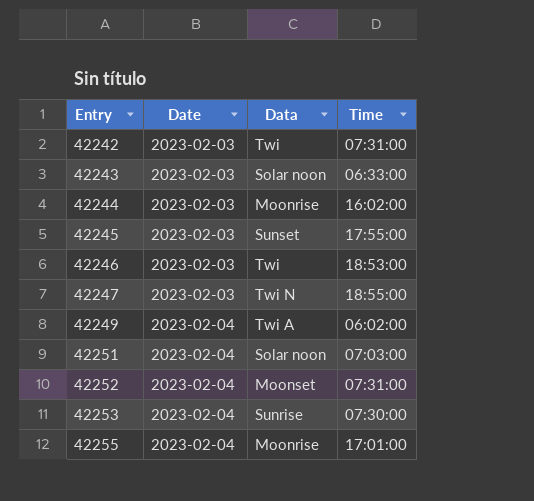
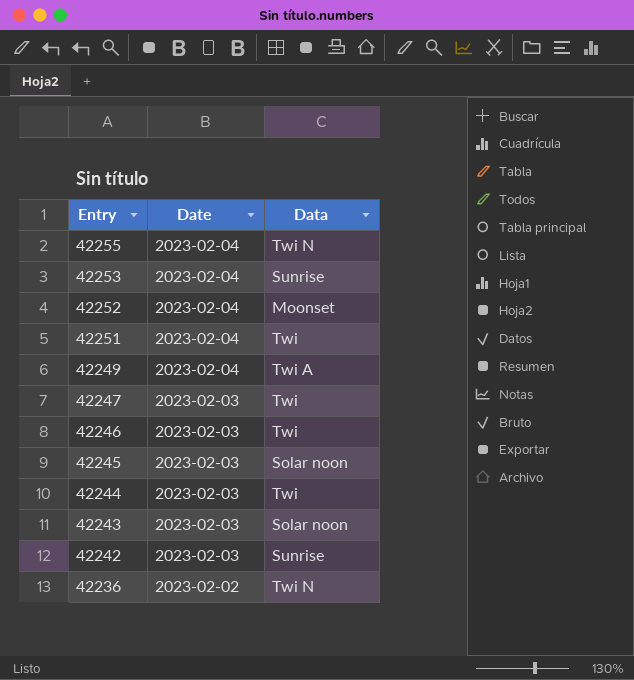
row order: Entry ascending -> Entry descending
column Time | position: 4 -> none
42255 | Data: Moonrise -> Twi N
42251 | Data: Solar noon -> Twi
42247 | Data: Twi N -> Twi
42245 | Data: Sunset -> Solar noon
42244 | Data: Moonrise -> Twi
42242 | Data: Twi -> Sunrise
row 42236: none -> 2023-02-02 | Twi N

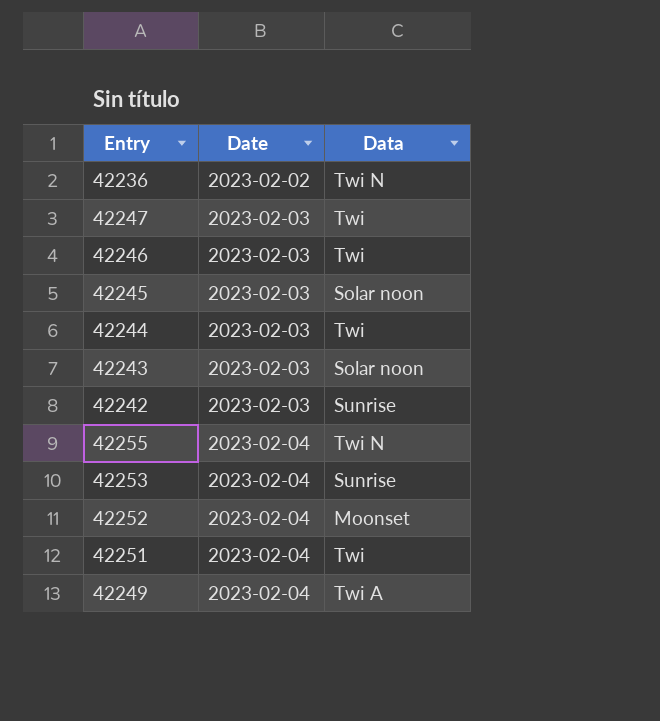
row order: Entry descending -> Date ascending

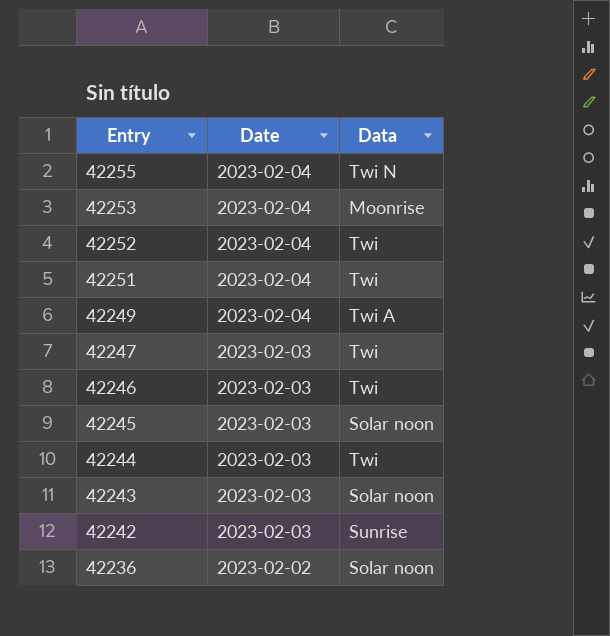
row order: Date ascending -> Entry descending
42253 | Data: Sunrise -> Moonrise
42252 | Data: Moonset -> Twi
42236 | Data: Twi N -> Solar noon

